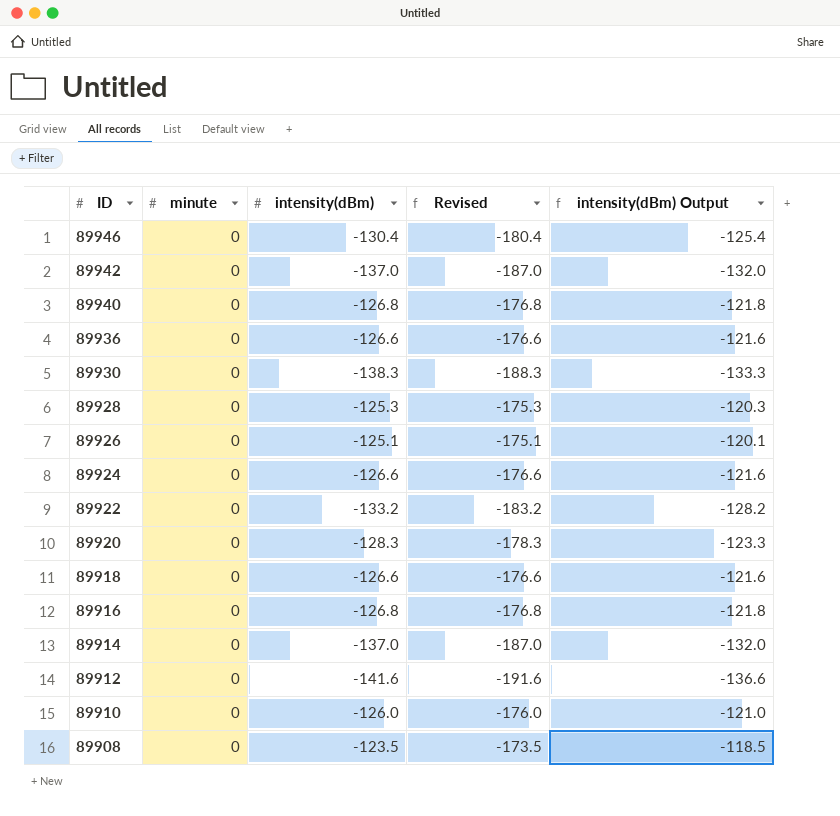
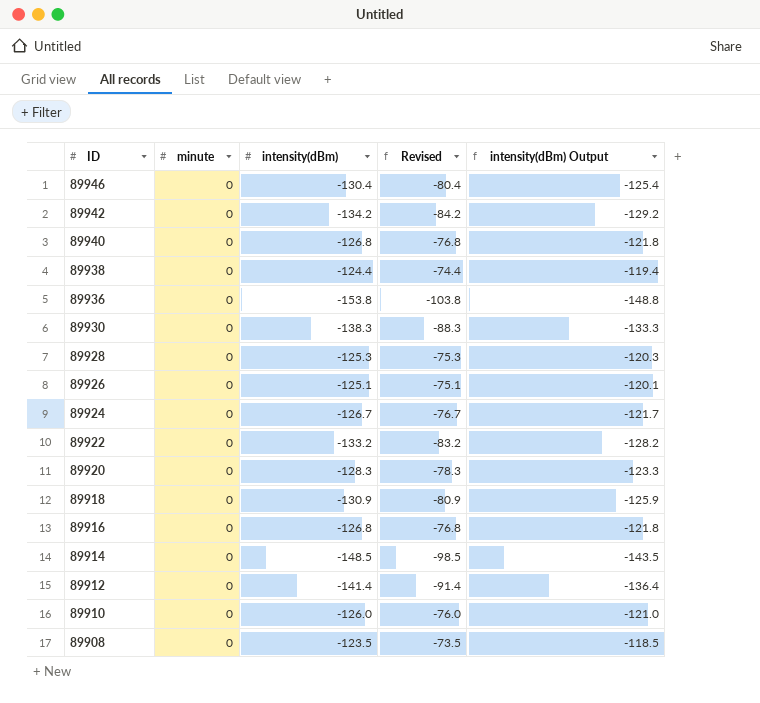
column Revised | formula: [intensity(dBm)] - 50 -> [intensity(dBm)] + 50
89942 | intensity(dBm): -137.0 -> -134.2
89942 | intensity(dBm) Output: -132.0 -> -129.2
row 89938: none -> 0 | -124.4 | -74.4 | -119.4
89936 | intensity(dBm): -126.6 -> -153.8
89936 | intensity(dBm) Output: -121.6 -> -148.8
89924 | intensity(dBm): -126.6 -> -126.7
89924 | intensity(dBm) Output: -121.6 -> -121.7
89918 | intensity(dBm): -126.6 -> -130.9
89918 | intensity(dBm) Output: -121.6 -> -125.9
89914 | intensity(dBm): -137.0 -> -148.5
89914 | intensity(dBm) Output: -132.0 -> -143.5
89912 | intensity(dBm): -141.6 -> -141.4
89912 | intensity(dBm) Output: -136.6 -> -136.4

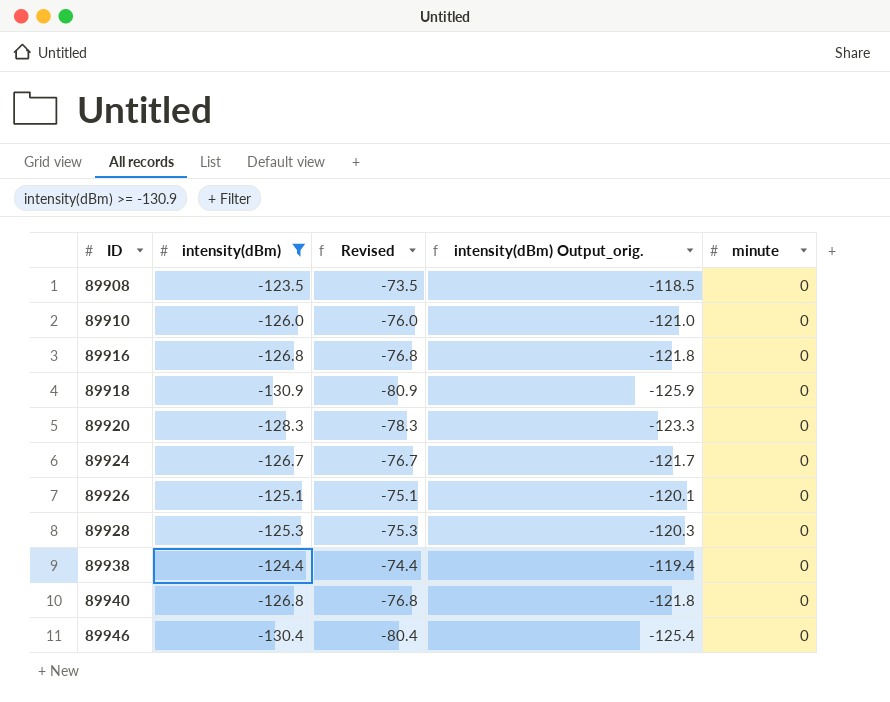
filter: none -> intensity(dBm) >= -130.9
row order: ID descending -> ID ascending
column name: intensity(dBm) Output -> intensity(dBm) Output_orig.
column minute | position: 2 -> 5

